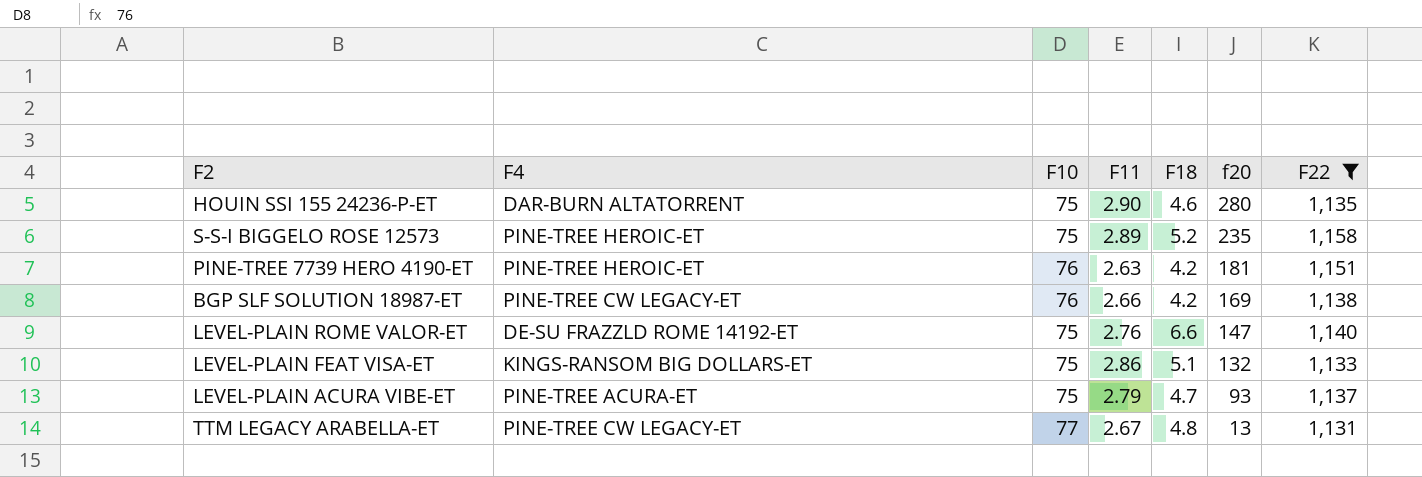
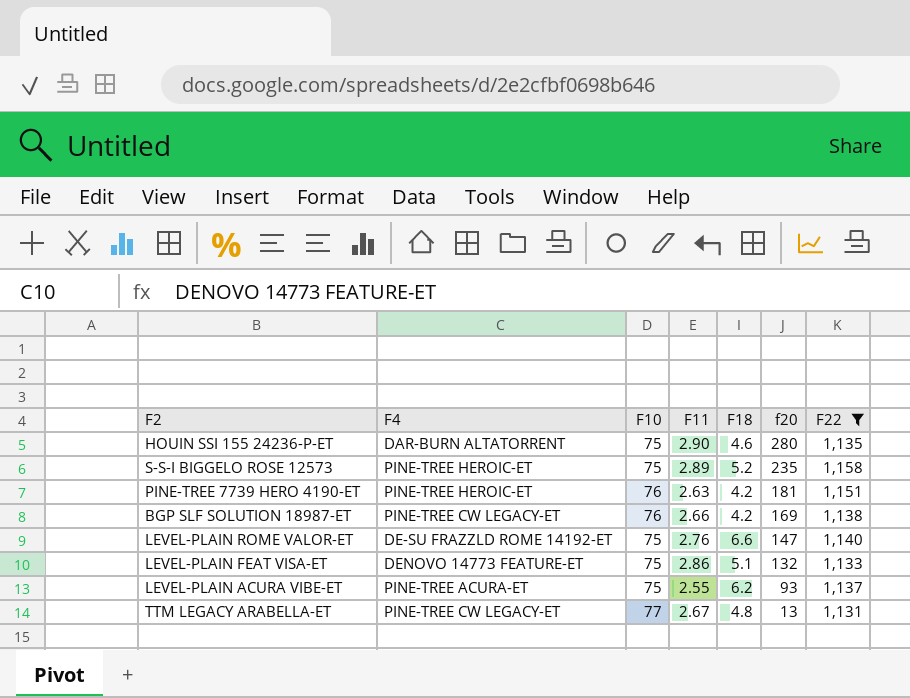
LEVEL-PLAIN FEAT VISA-ET | F4: KINGS-RANSOM BIG DOLLARS-ET -> DENOVO 14773 FEATURE-ET
LEVEL-PLAIN ACURA VIBE-ET | F11: 2.79 -> 2.55
LEVEL-PLAIN ACURA VIBE-ET | F18: 4.7 -> 6.2

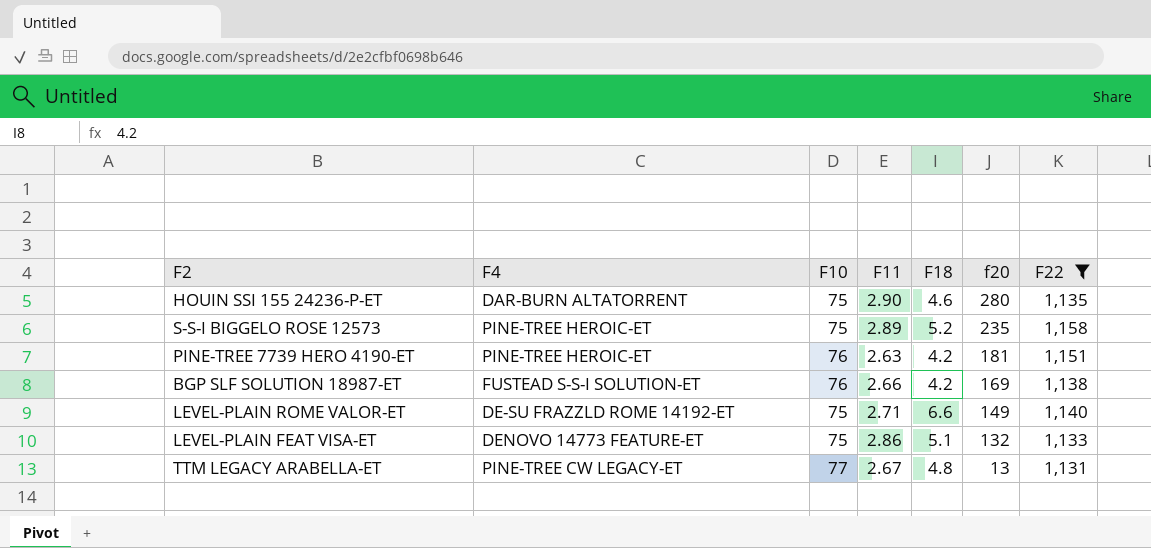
row LEVEL-PLAIN ACURA VIBE-ET: PINE-TREE ACURA-ET | 75 | 2.55 | 6.2 | 93 | 1,137 -> none
BGP SLF SOLUTION 18987-ET | F4: PINE-TREE CW LEGACY-ET -> FUSTEAD S-S-I SOLUTION-ET
LEVEL-PLAIN ROME VALOR-ET | F11: 2.76 -> 2.71
LEVEL-PLAIN ROME VALOR-ET | f20: 147 -> 149

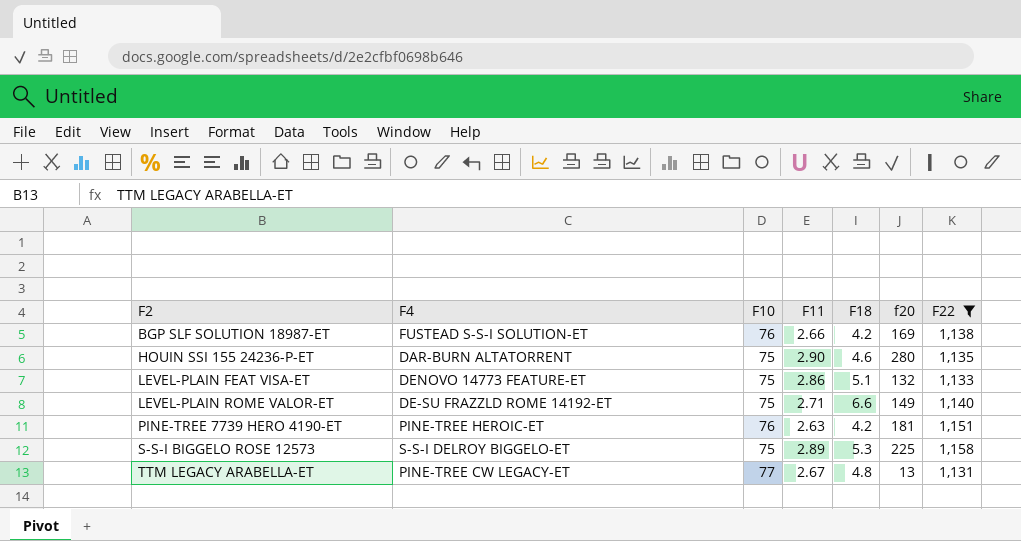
row order: f20 descending -> F2 ascending
S-S-I BIGGELO ROSE 12573 | F4: PINE-TREE HEROIC-ET -> S-S-I DELROY BIGGELO-ET
S-S-I BIGGELO ROSE 12573 | F18: 5.2 -> 5.3
S-S-I BIGGELO ROSE 12573 | f20: 235 -> 225

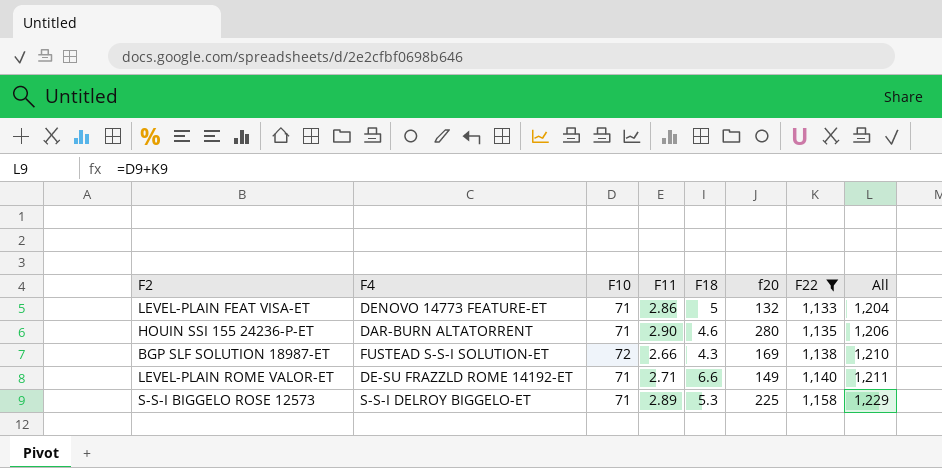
row order: F2 ascending -> F22 ascending
column All | formula: none -> [F10] + [F22]
row PINE-TREE 7739 HERO 4190-ET: PINE-TREE HEROIC-ET | 76 | 2.63 | 4.2 | 181 | 1,151 -> none
row TTM LEGACY ARABELLA-ET: PINE-TREE CW LEGACY-ET | 77 | 2.67 | 4.8 | 13 | 1,131 -> none
LEVEL-PLAIN FEAT VISA-ET | F10: 75 -> 71
LEVEL-PLAIN FEAT VISA-ET | F18: 5.1 -> 5
HOUIN SSI 155 24236-P-ET | F10: 75 -> 71
BGP SLF SOLUTION 18987-ET | F10: 76 -> 72
BGP SLF SOLUTION 18987-ET | F18: 4.2 -> 4.3
LEVEL-PLAIN ROME VALOR-ET | F10: 75 -> 71
S-S-I BIGGELO ROSE 12573 | F10: 75 -> 71

